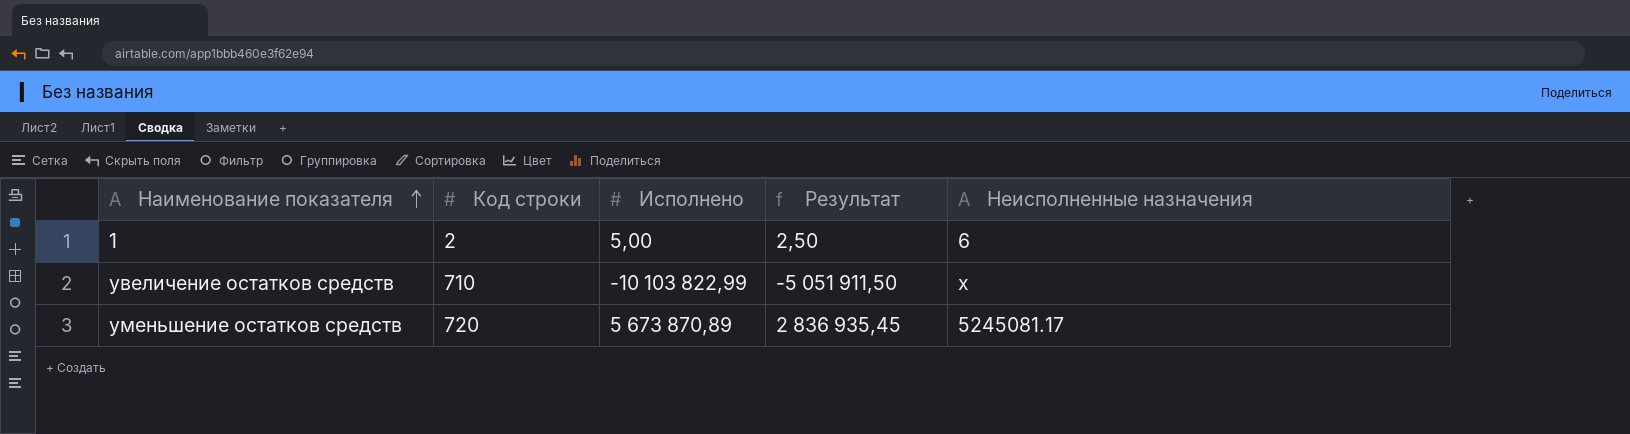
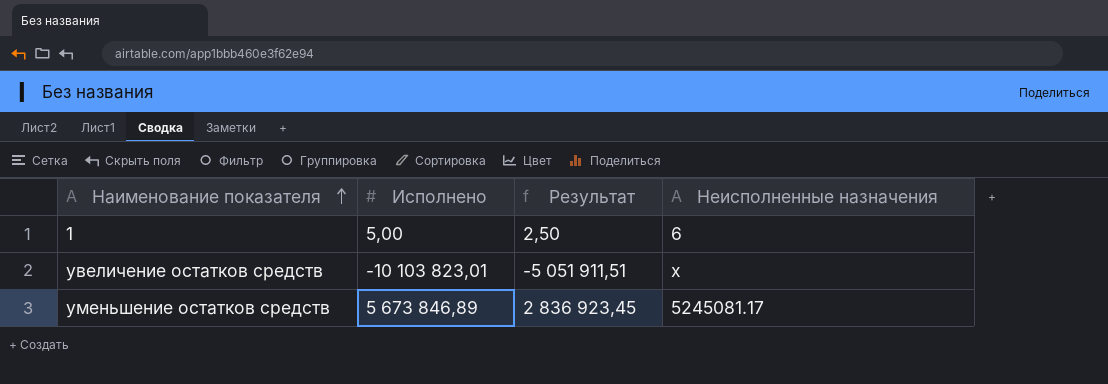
column Код строки | position: 2 -> none
увеличение остатков средств | Исполнено: -10 103 822,99 -> -10 103 823,01
увеличение остатков средств | Результат: -5 051 911,50 -> -5 051 911,51
уменьшение остатков средств | Исполнено: 5 673 870,89 -> 5 673 846,89
уменьшение остатков средств | Результат: 2 836 935,45 -> 2 836 923,45

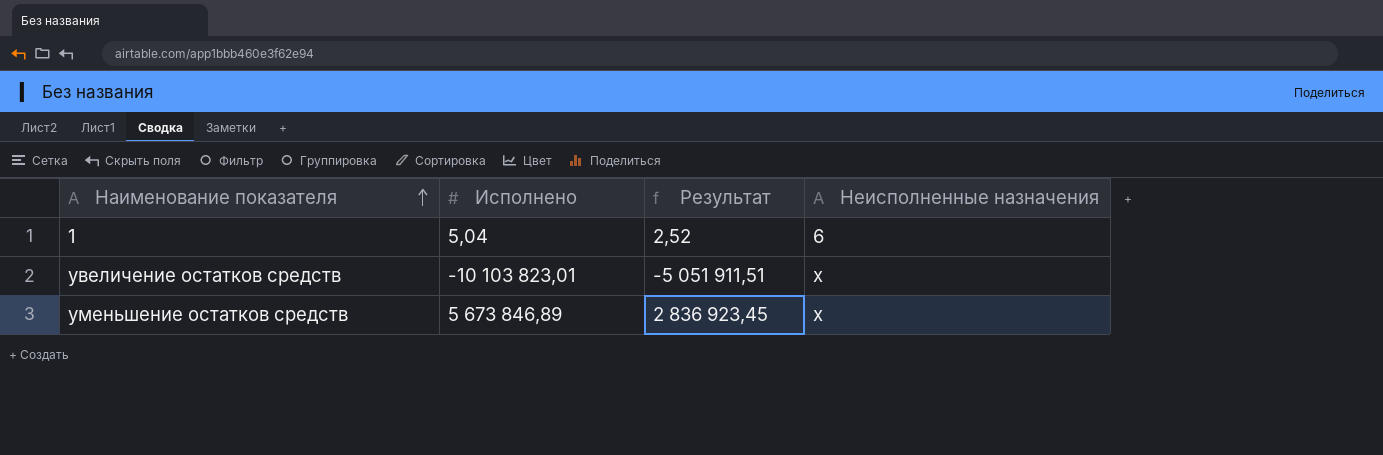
1 | Исполнено: 5,00 -> 5,04
1 | Результат: 2,50 -> 2,52
уменьшение остатков средств | Неисполненные назначения: 5245081.17 -> x

